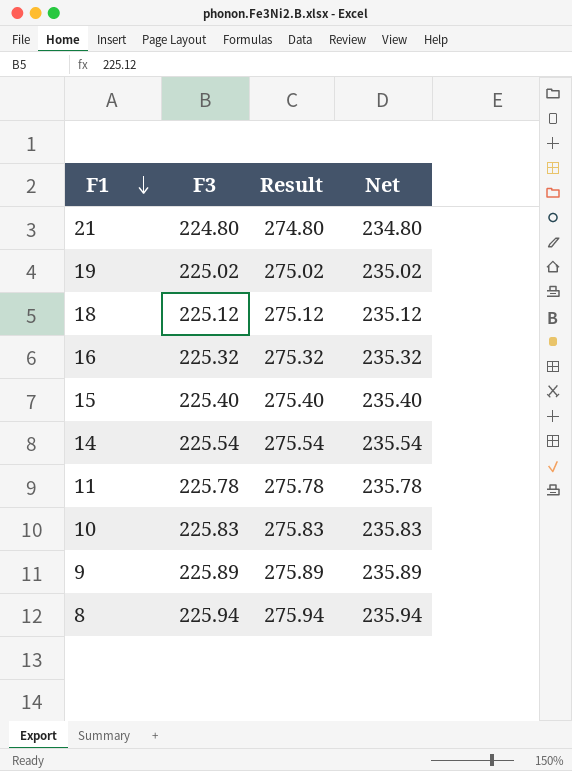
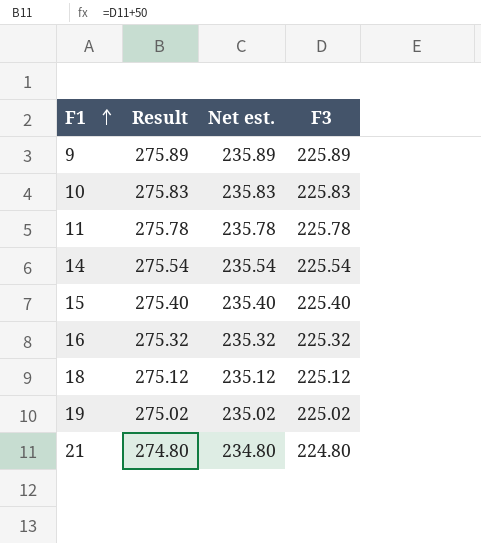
row order: F1 descending -> F1 ascending
column name: Net -> Net est.
column F3 | position: 2 -> 4
row 8: 225.94 | 275.94 | 235.94 -> none

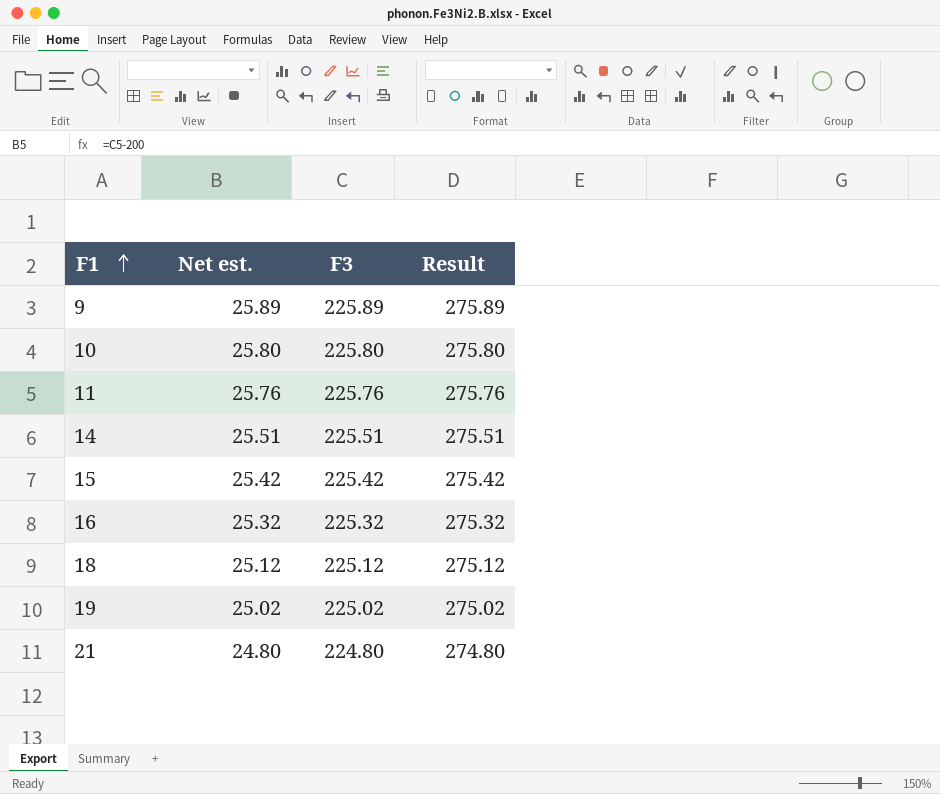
column Net est. | formula: [F3] + 10 -> [F3] - 200
column Result | position: 2 -> 4
10 | F3: 225.83 -> 225.80
10 | Result: 275.83 -> 275.80
11 | F3: 225.78 -> 225.76
11 | Result: 275.78 -> 275.76
14 | F3: 225.54 -> 225.51
14 | Result: 275.54 -> 275.51
15 | F3: 225.40 -> 225.42
15 | Result: 275.40 -> 275.42

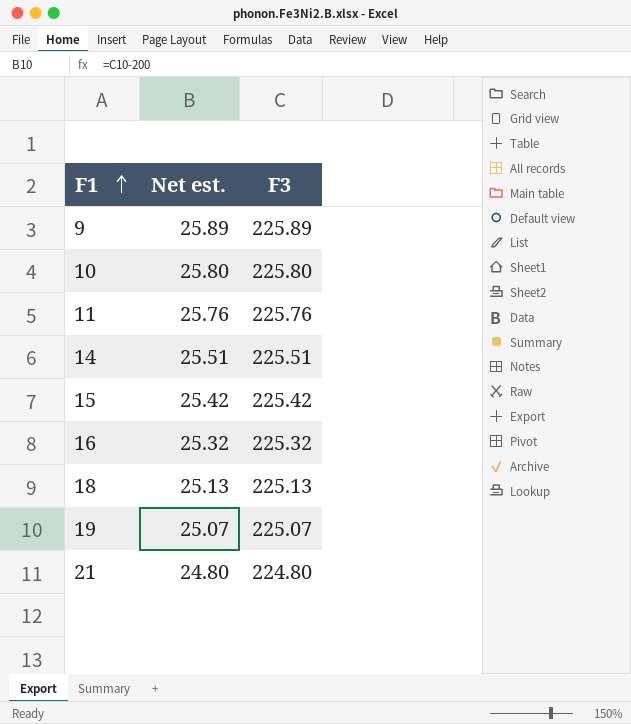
column Result | formula: [F3] + 50 -> none
18 | Net est.: 25.12 -> 25.13
18 | F3: 225.12 -> 225.13
19 | Net est.: 25.02 -> 25.07
19 | F3: 225.02 -> 225.07

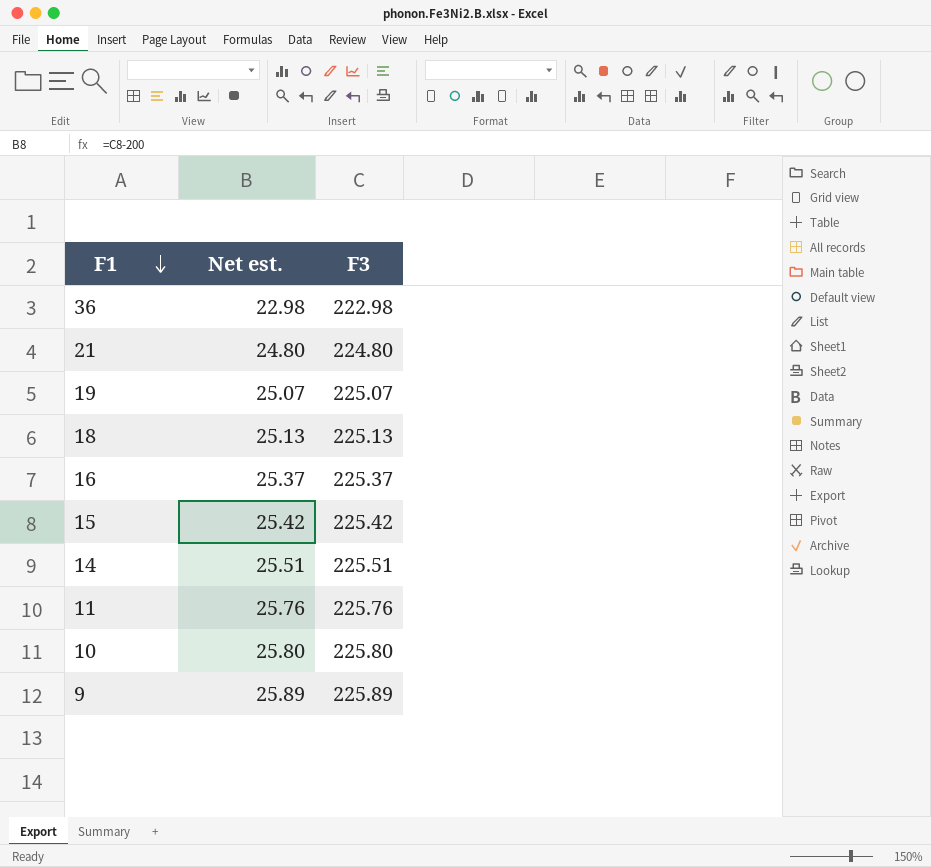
row order: F1 ascending -> F1 descending
row 36: none -> 22.98 | 222.98
16 | Net est.: 25.32 -> 25.37
16 | F3: 225.32 -> 225.37

